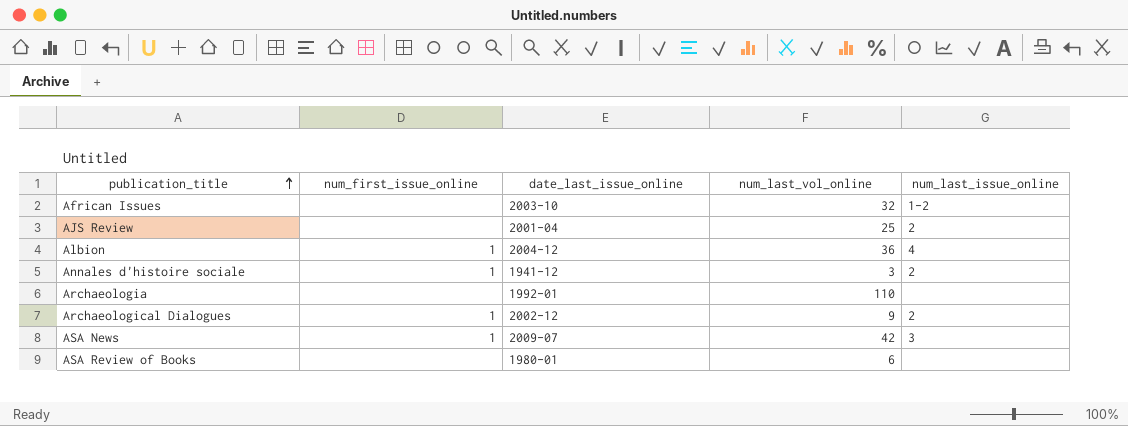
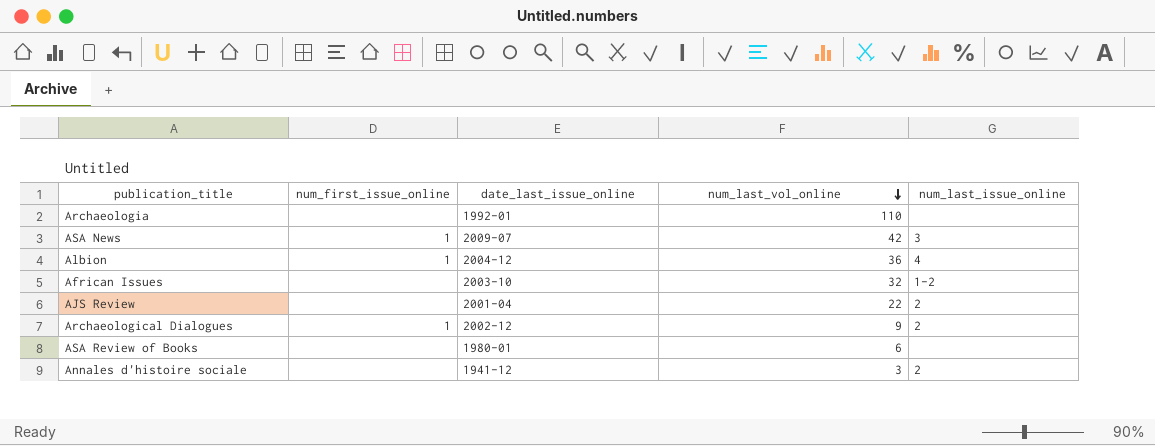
row order: publication_title ascending -> num_last_vol_online descending
AJS Review | num_last_vol_online: 25 -> 22
Annales d'histoire sociale | num_first_issue_online: 1 -> none

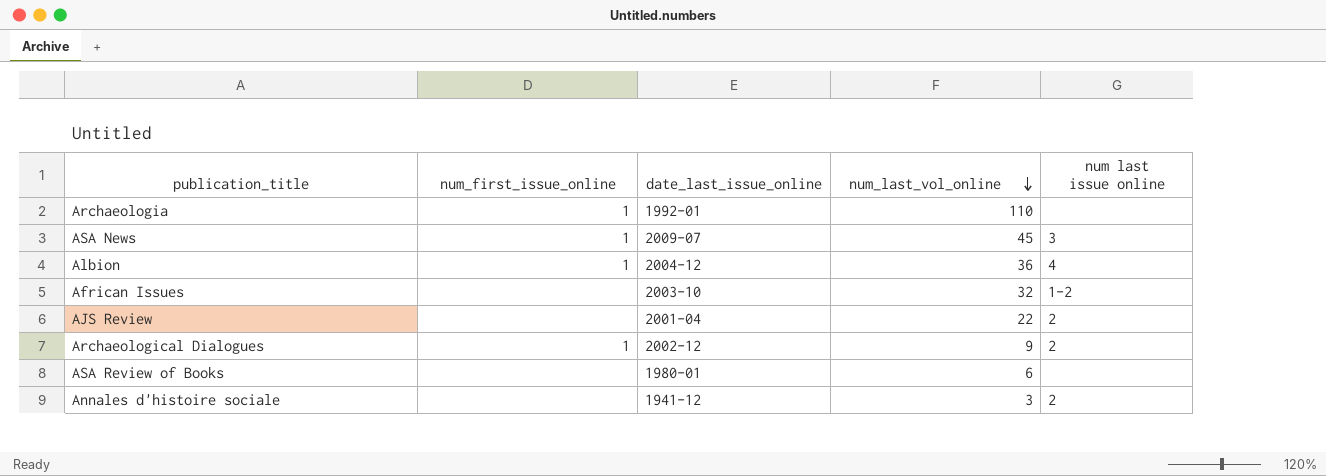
column name: num_last_issue_online -> num last issue online
Archaeologia | num_first_issue_online: none -> 1
ASA News | num_last_vol_online: 42 -> 45

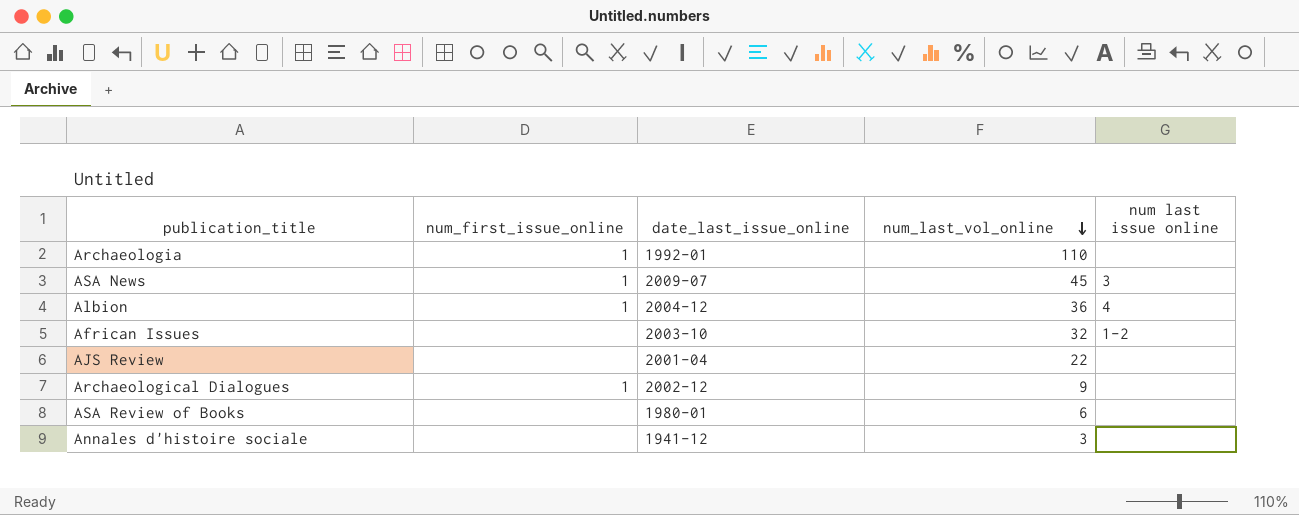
AJS Review | num last issue online: 2 -> none
Archaeological Dialogues | num last issue online: 2 -> none
Annales d'histoire sociale | num last issue online: 2 -> none

